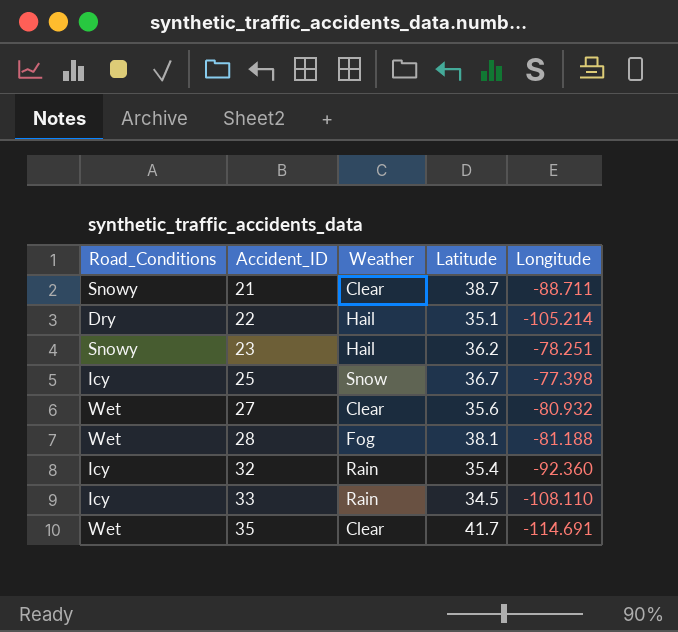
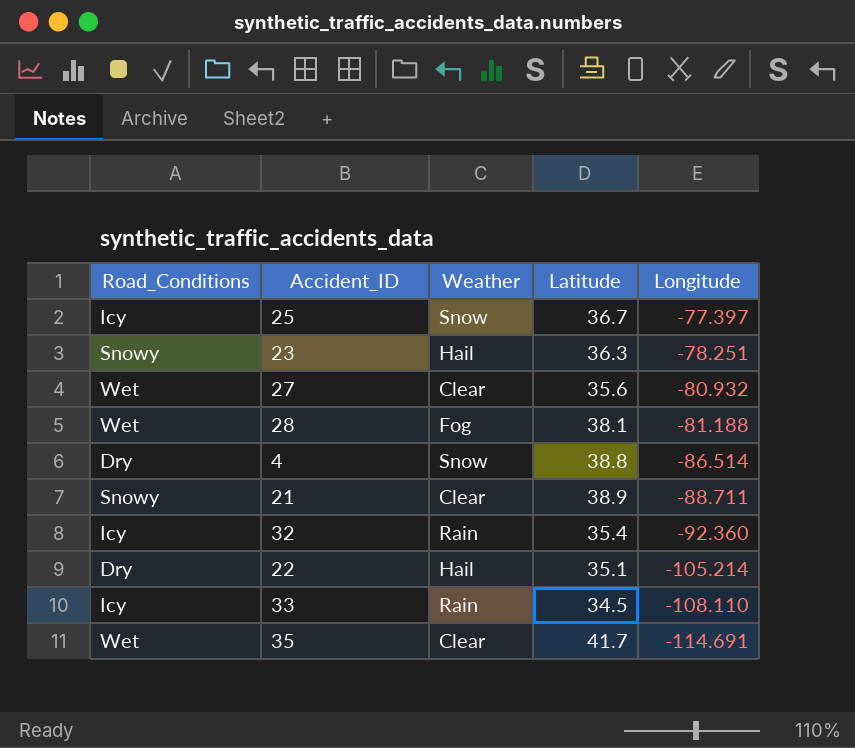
row order: Accident_ID ascending -> Longitude descending
25 | Longitude: -77.398 -> -77.397
23 | Latitude: 36.2 -> 36.3
row 4: none -> Dry | Snow | 38.8 | -86.514
21 | Latitude: 38.7 -> 38.9

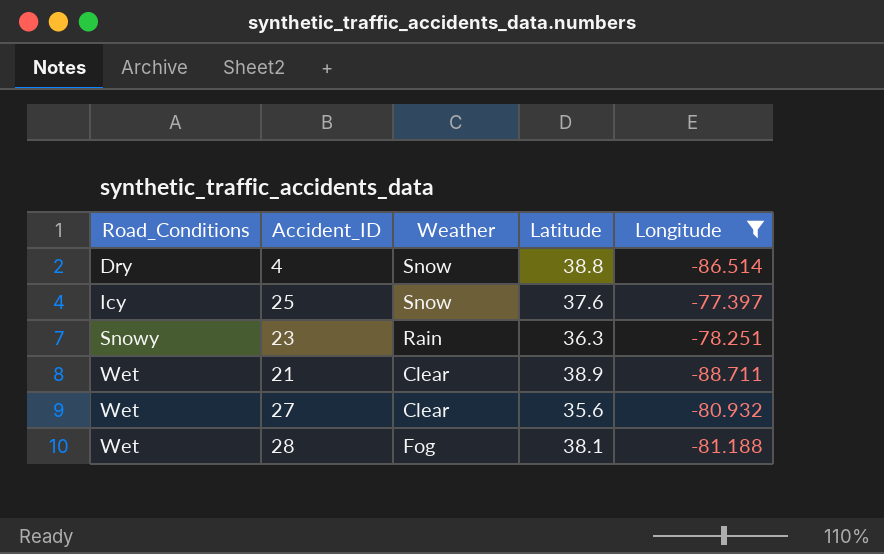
filter: none -> Longitude >= -88.711
row order: Longitude descending -> Road_Conditions ascending
25 | Latitude: 36.7 -> 37.6
23 | Weather: Hail -> Rain
21 | Road_Conditions: Snowy -> Wet

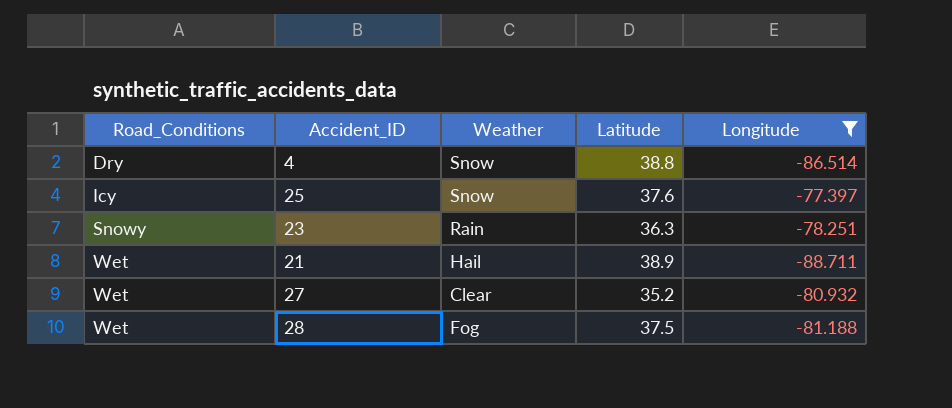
21 | Weather: Clear -> Hail
27 | Latitude: 35.6 -> 35.2
28 | Latitude: 38.1 -> 37.5

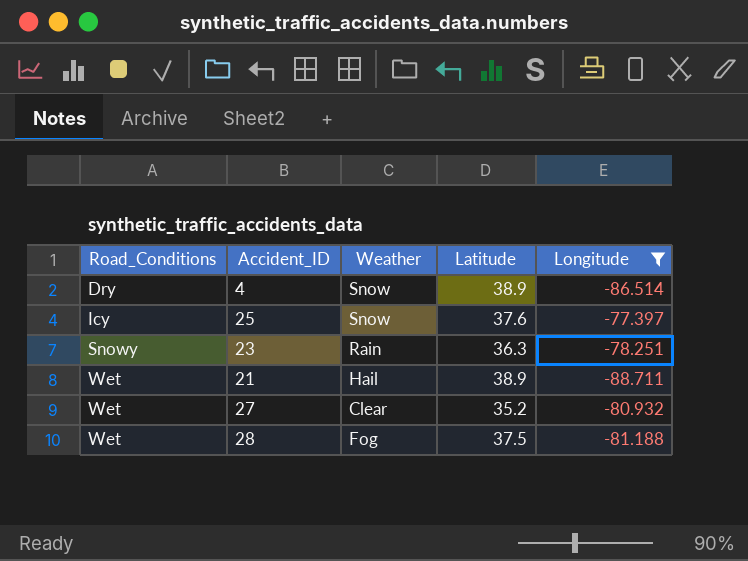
4 | Latitude: 38.8 -> 38.9

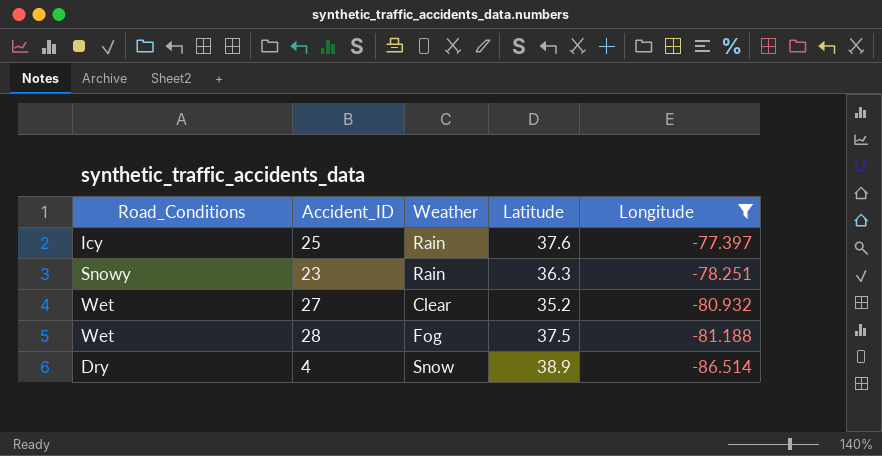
row order: Road_Conditions ascending -> Longitude descending
row 21: Wet | Hail | 38.9 | -88.711 -> none
25 | Weather: Snow -> Rain

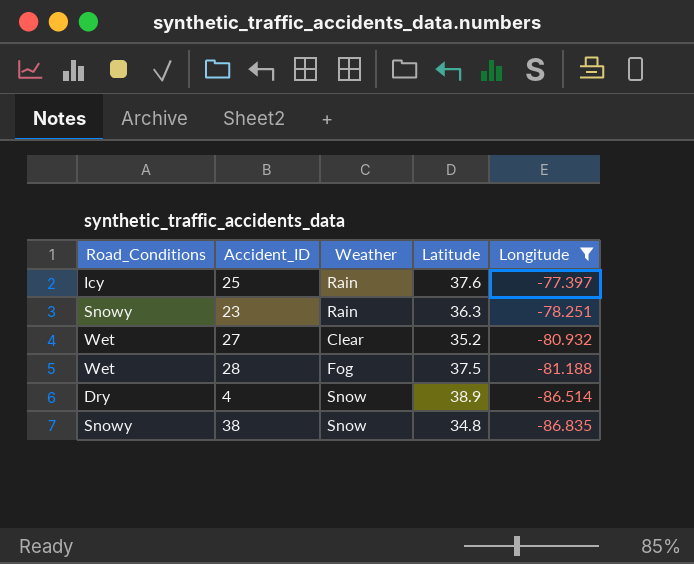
row 38: none -> Snowy | Snow | 34.8 | -86.835

